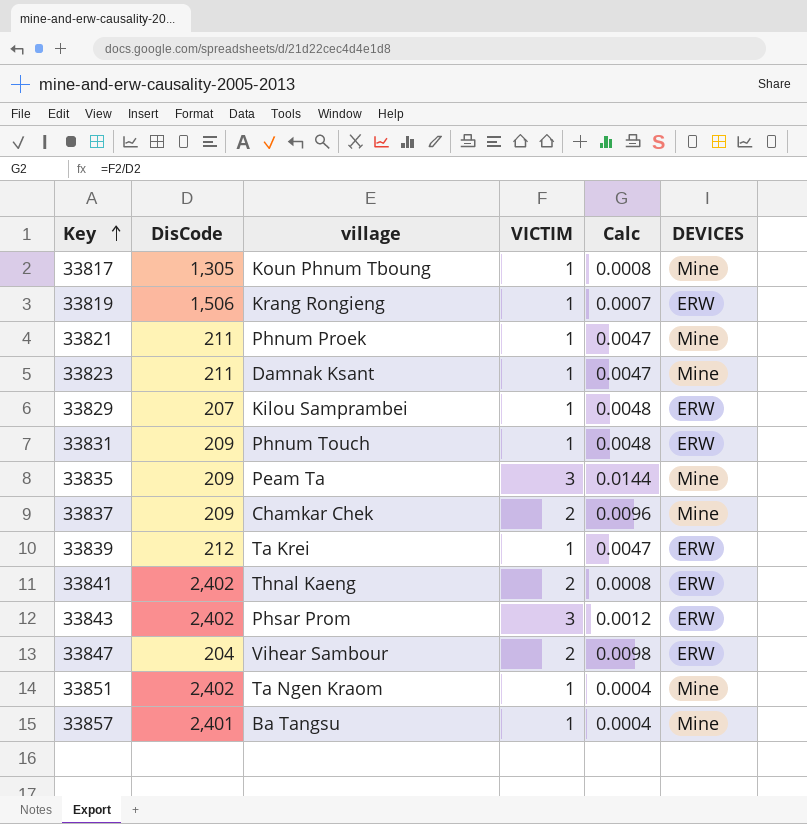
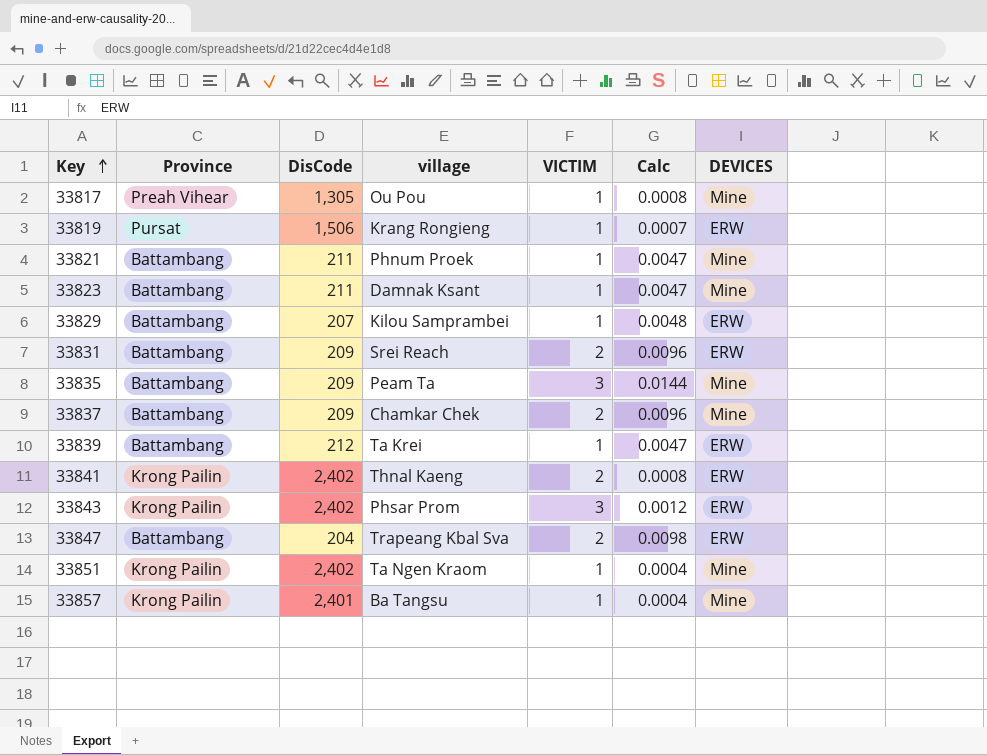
column Province | position: none -> 2
33817 | village: Koun Phnum Tboung -> Ou Pou
33831 | village: Phnum Touch -> Srei Reach
33831 | VICTIM: 1 -> 2
33831 | Calc: 0.0048 -> 0.0096
33847 | village: Vihear Sambour -> Trapeang Kbal Sva

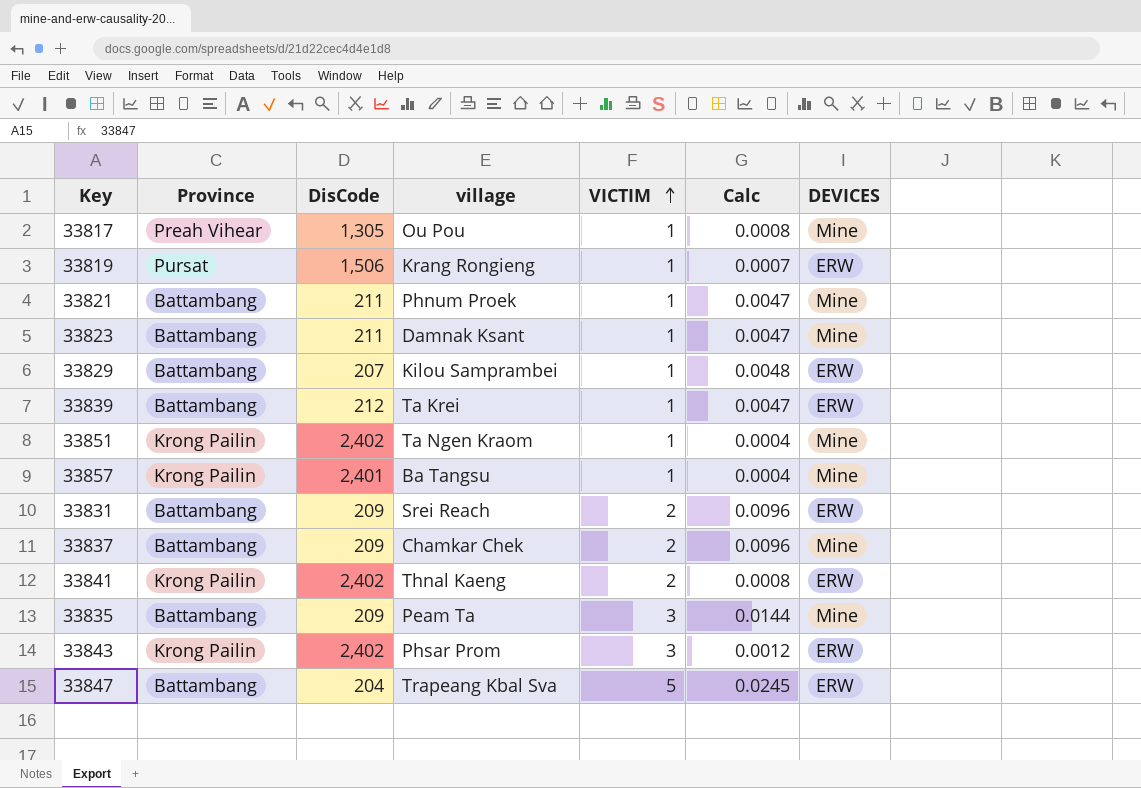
row order: Key ascending -> VICTIM ascending
33847 | VICTIM: 2 -> 5
33847 | Calc: 0.0098 -> 0.0245

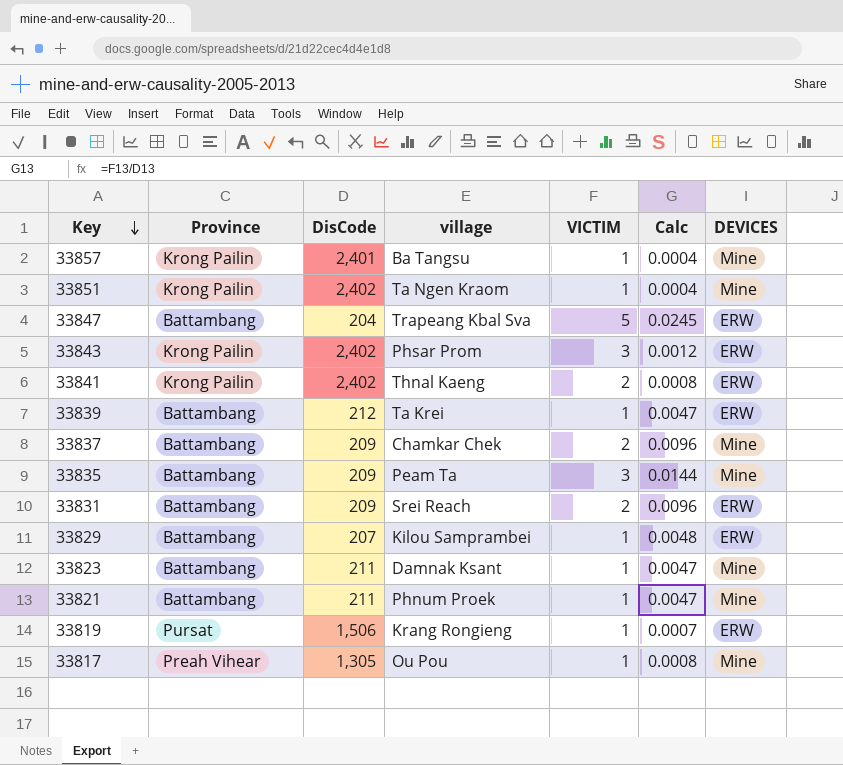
row order: VICTIM ascending -> Key descending

